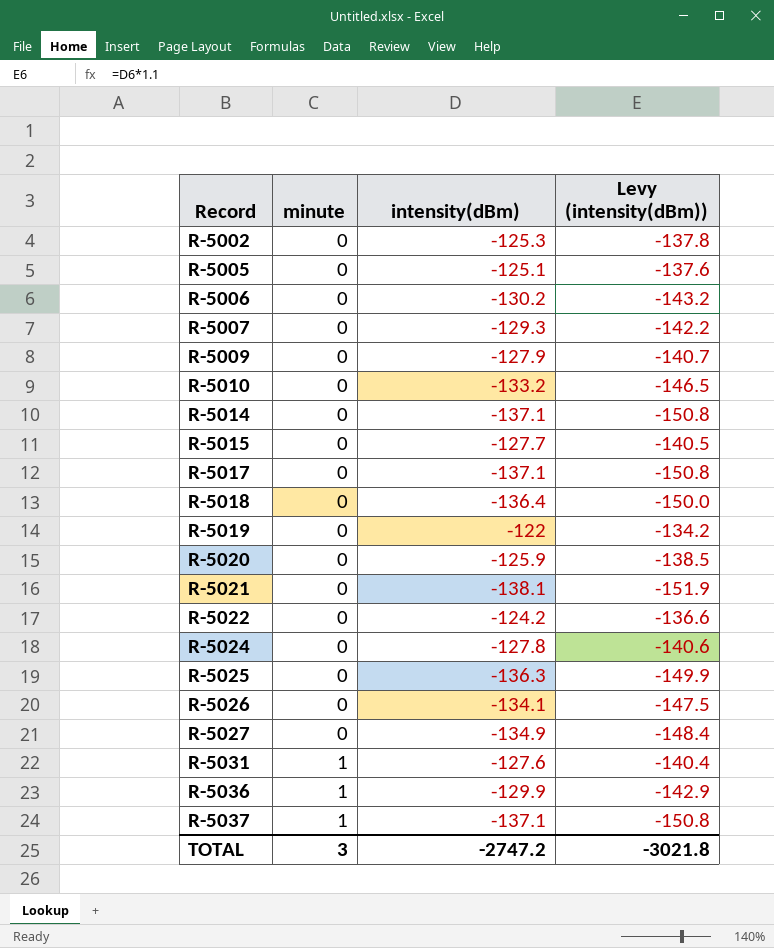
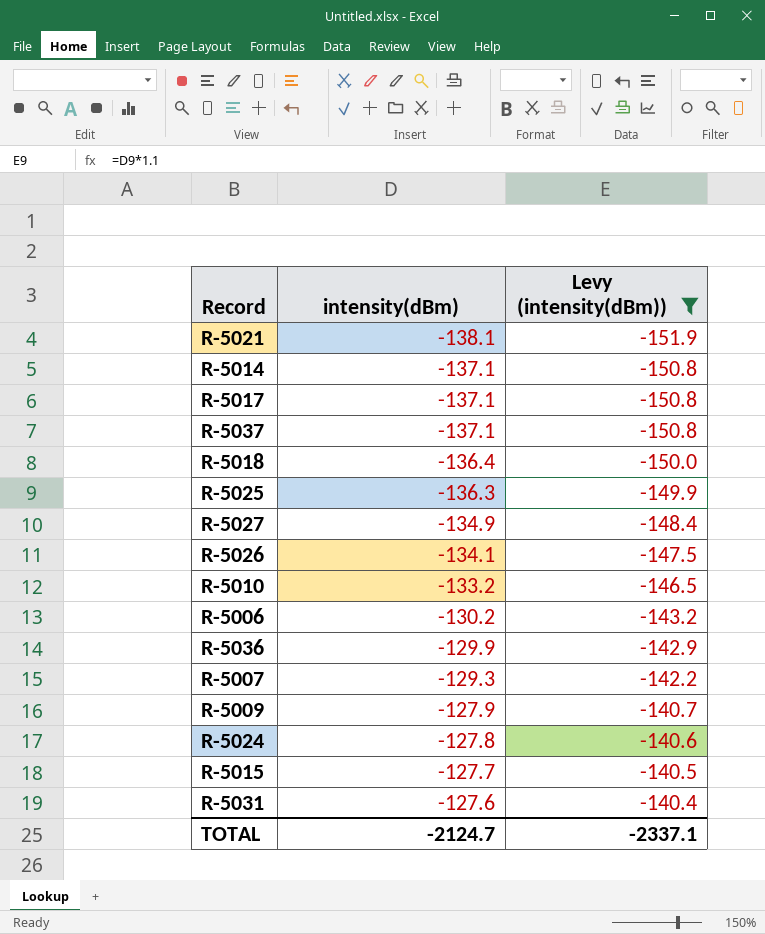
filter: none -> Levy (intensity(dBm)) <= -140.4
row order: Record ascending -> intensity(dBm) ascending
column minute | position: 2 -> none
TOTAL | intensity(dBm): -2747.2 -> -2124.7
TOTAL | Levy (intensity(dBm)): -3021.8 -> -2337.1

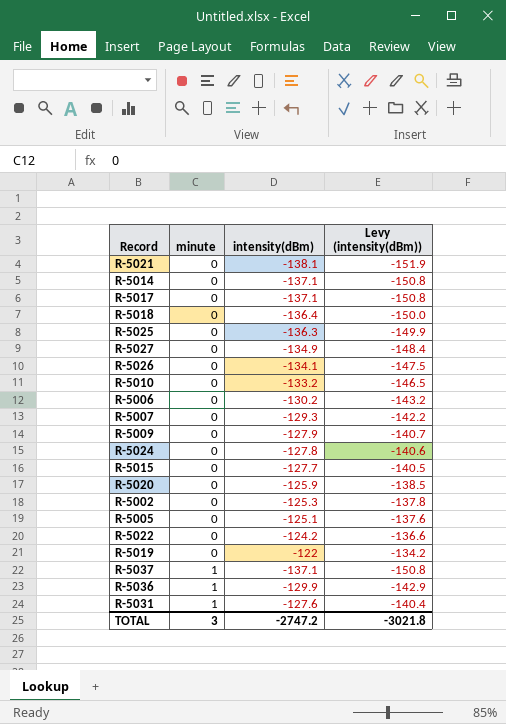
filter: Levy (intensity(dBm)) <= -140.4 -> none
row order: intensity(dBm) ascending -> minute ascending
column minute | position: none -> 2
TOTAL | intensity(dBm): -2124.7 -> -2747.2
TOTAL | Levy (intensity(dBm)): -2337.1 -> -3021.8

